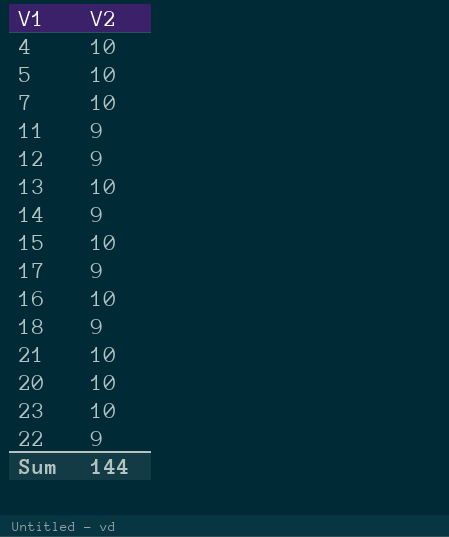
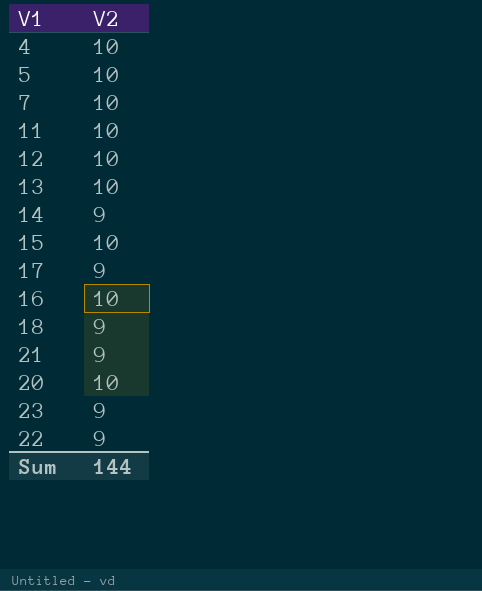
11 | V2: 9 -> 10
12 | V2: 9 -> 10
21 | V2: 10 -> 9
23 | V2: 10 -> 9

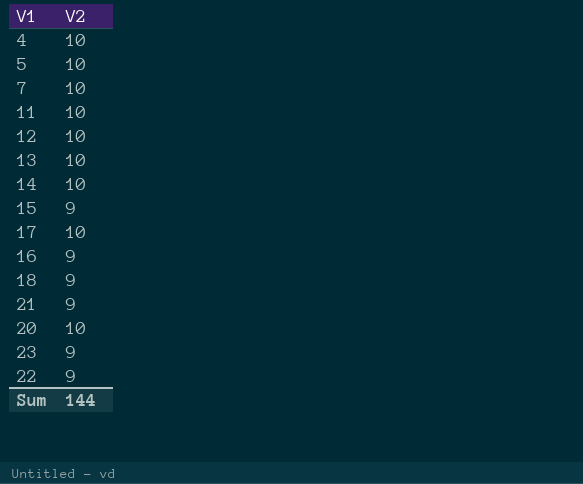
14 | V2: 9 -> 10
15 | V2: 10 -> 9
17 | V2: 9 -> 10
16 | V2: 10 -> 9

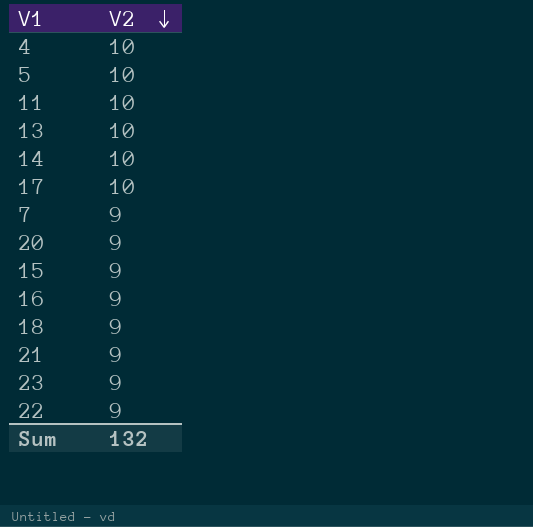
row order: none -> V2 descending
row 12: 10 -> none
7 | V2: 10 -> 9
20 | V2: 10 -> 9
Sum | V2: 144 -> 132

